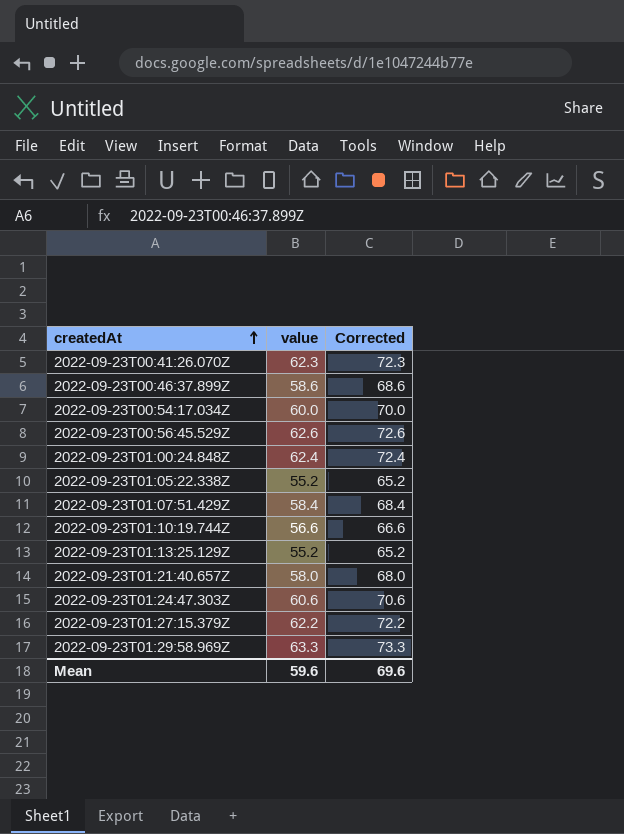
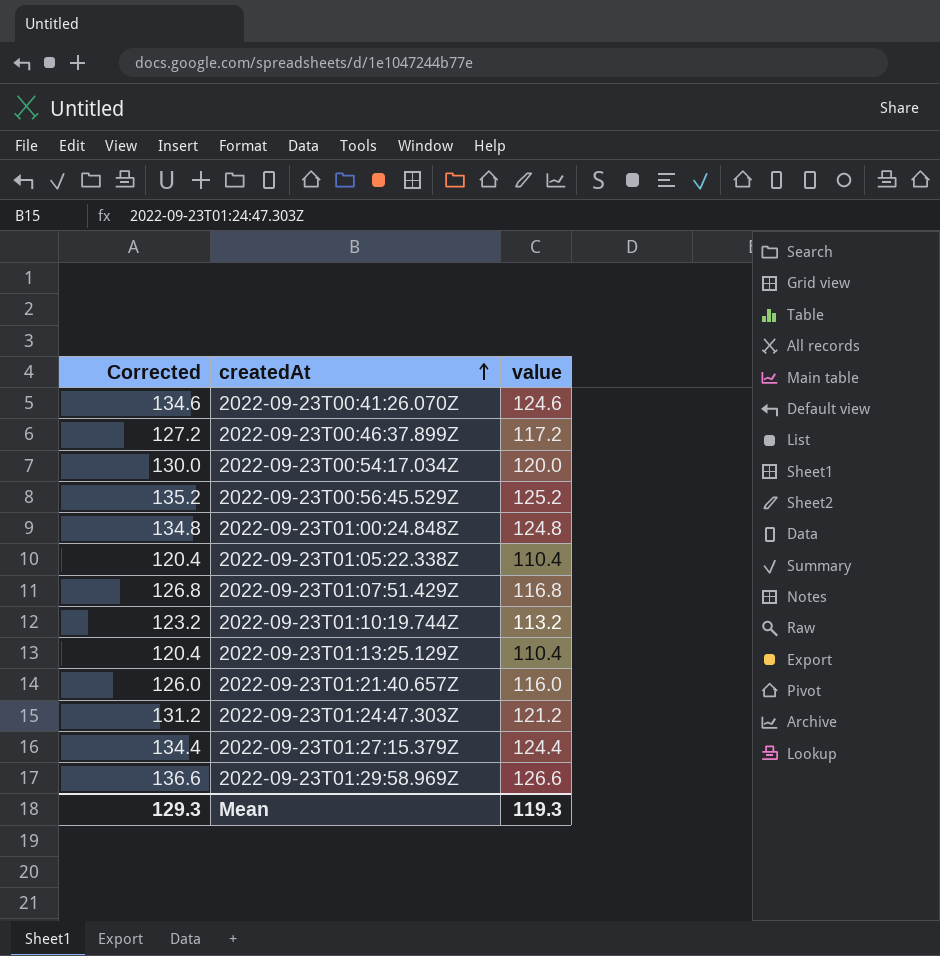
column Corrected | position: 3 -> 1
2022-09-23T00:41:26.070Z | Corrected: 72.3 -> 134.6
2022-09-23T00:41:26.070Z | value: 62.3 -> 124.6
2022-09-23T00:46:37.899Z | Corrected: 68.6 -> 127.2
2022-09-23T00:46:37.899Z | value: 58.6 -> 117.2
2022-09-23T00:54:17.034Z | Corrected: 70.0 -> 130.0
2022-09-23T00:54:17.034Z | value: 60.0 -> 120.0
2022-09-23T00:56:45.529Z | Corrected: 72.6 -> 135.2
2022-09-23T00:56:45.529Z | value: 62.6 -> 125.2
2022-09-23T01:00:24.848Z | Corrected: 72.4 -> 134.8
2022-09-23T01:00:24.848Z | value: 62.4 -> 124.8
2022-09-23T01:05:22.338Z | Corrected: 65.2 -> 120.4
2022-09-23T01:05:22.338Z | value: 55.2 -> 110.4
2022-09-23T01:07:51.429Z | Corrected: 68.4 -> 126.8
2022-09-23T01:07:51.429Z | value: 58.4 -> 116.8
2022-09-23T01:10:19.744Z | Corrected: 66.6 -> 123.2
2022-09-23T01:10:19.744Z | value: 56.6 -> 113.2
2022-09-23T01:13:25.129Z | Corrected: 65.2 -> 120.4
2022-09-23T01:13:25.129Z | value: 55.2 -> 110.4
2022-09-23T01:21:40.657Z | Corrected: 68.0 -> 126.0
2022-09-23T01:21:40.657Z | value: 58.0 -> 116.0
2022-09-23T01:24:47.303Z | Corrected: 70.6 -> 131.2
2022-09-23T01:24:47.303Z | value: 60.6 -> 121.2
2022-09-23T01:27:15.379Z | Corrected: 72.2 -> 134.4
2022-09-23T01:27:15.379Z | value: 62.2 -> 124.4
2022-09-23T01:29:58.969Z | Corrected: 73.3 -> 136.6
2022-09-23T01:29:58.969Z | value: 63.3 -> 126.6
Mean | Corrected: 69.6 -> 129.3
Mean | value: 59.6 -> 119.3

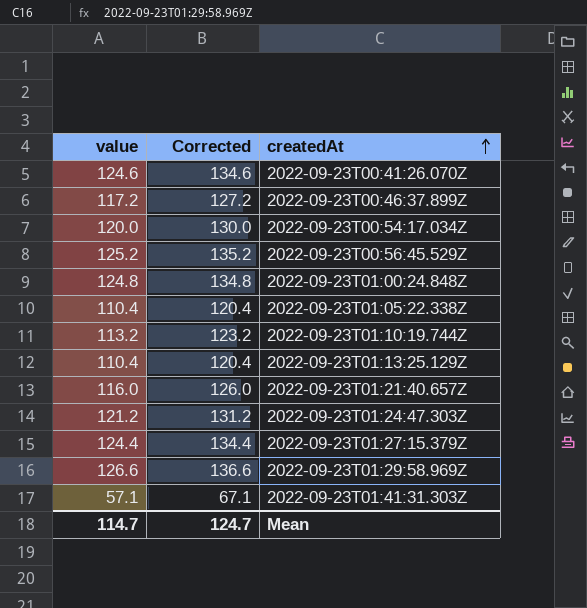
column value | position: 3 -> 1
row 2022-09-23T01:07:51.429Z: 126.8 | 116.8 -> none
row 2022-09-23T01:41:31.303Z: none -> 57.1 | 67.1
Mean | value: 119.3 -> 114.7
Mean | Corrected: 129.3 -> 124.7

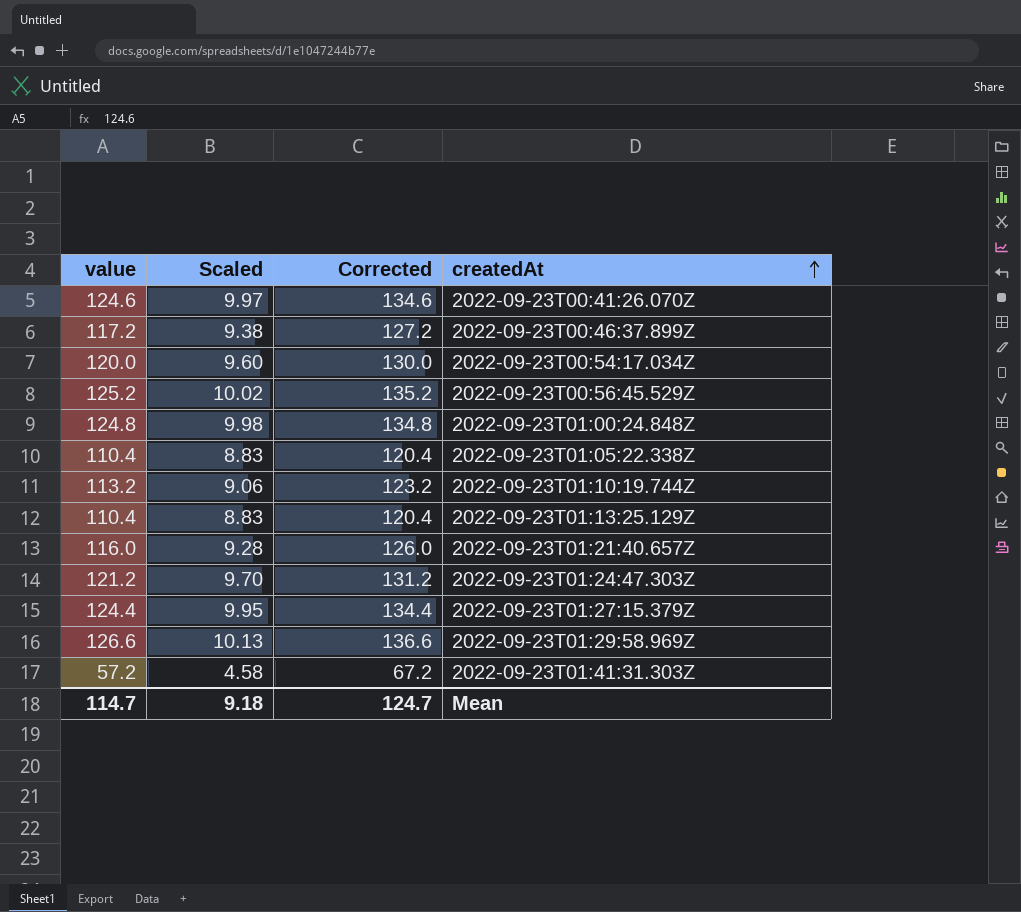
column Scaled | formula: none -> [value] * 0.08
2022-09-23T01:41:31.303Z | value: 57.1 -> 57.2
2022-09-23T01:41:31.303Z | Corrected: 67.1 -> 67.2

